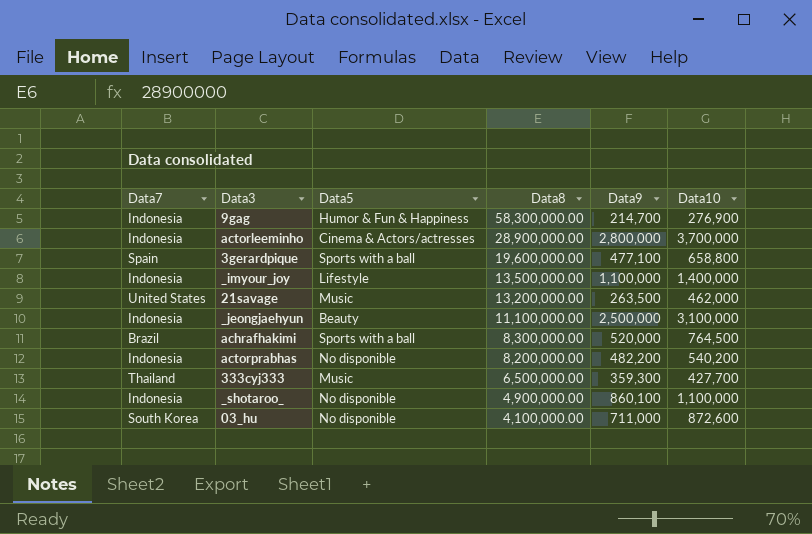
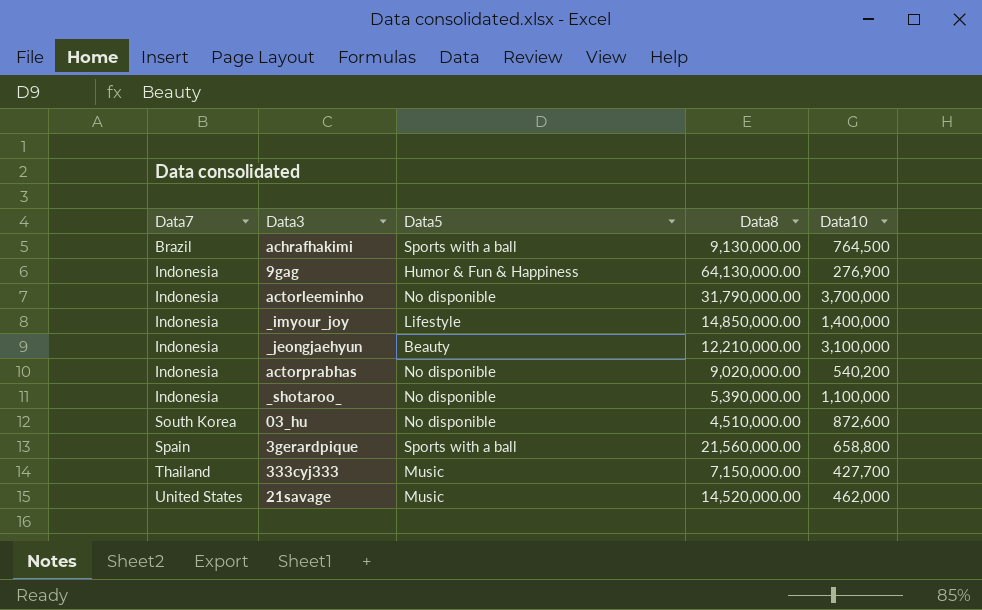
row order: Data8 descending -> Data7 ascending
column Data9 | position: 5 -> none
achrafhakimi | Data8: 8,300,000.00 -> 9,130,000.00
9gag | Data8: 58,300,000.00 -> 64,130,000.00
actorleeminho | Data5: Cinema & Actors/actresses -> No disponible
actorleeminho | Data8: 28,900,000.00 -> 31,790,000.00
_imyour_joy | Data8: 13,500,000.00 -> 14,850,000.00
_jeongjaehyun | Data8: 11,100,000.00 -> 12,210,000.00
actorprabhas | Data8: 8,200,000.00 -> 9,020,000.00
_shotaroo_ | Data8: 4,900,000.00 -> 5,390,000.00
03_hu | Data8: 4,100,000.00 -> 4,510,000.00
3gerardpique | Data8: 19,600,000.00 -> 21,560,000.00
333cyj333 | Data8: 6,500,000.00 -> 7,150,000.00
21savage | Data8: 13,200,000.00 -> 14,520,000.00

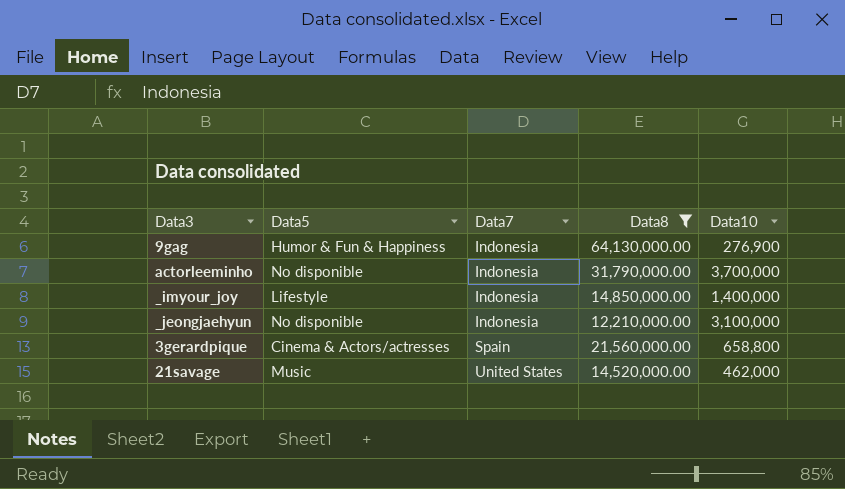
filter: none -> Data8 >= 12,210,000.00
column Data7 | position: 1 -> 3
_jeongjaehyun | Data5: Beauty -> No disponible
3gerardpique | Data5: Sports with a ball -> Cinema & Actors/actresses

